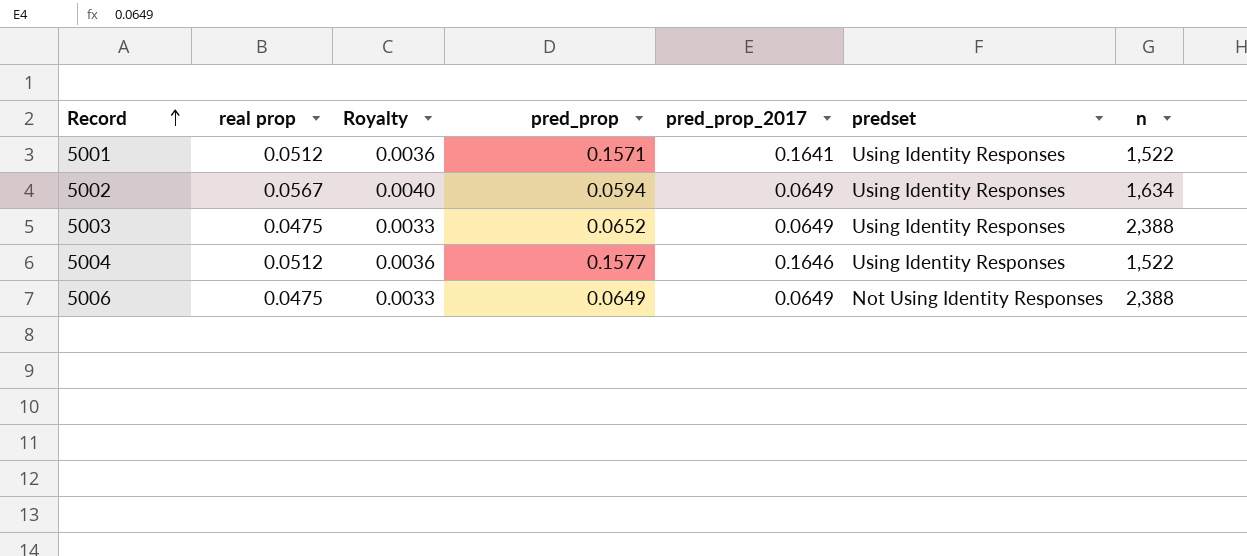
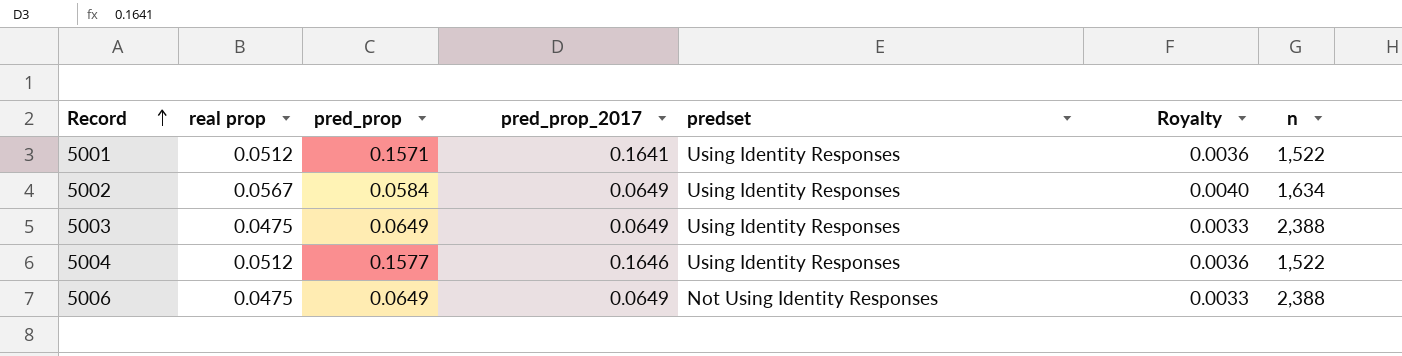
column Royalty | position: 3 -> 6
5002 | pred_prop: 0.0594 -> 0.0584
5003 | pred_prop: 0.0652 -> 0.0649

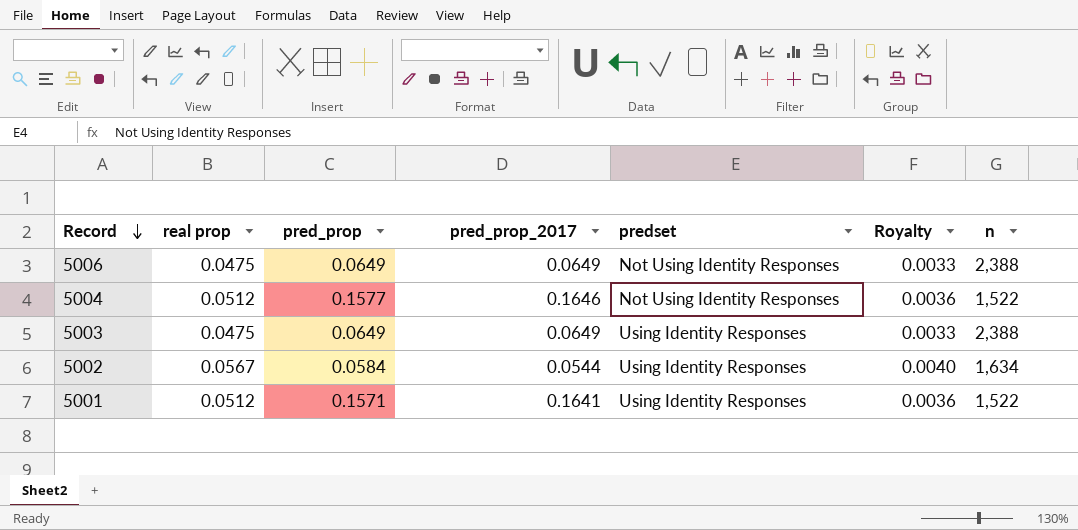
row order: Record ascending -> Record descending
5004 | predset: Using Identity Responses -> Not Using Identity Responses
5002 | pred_prop_2017: 0.0649 -> 0.0544

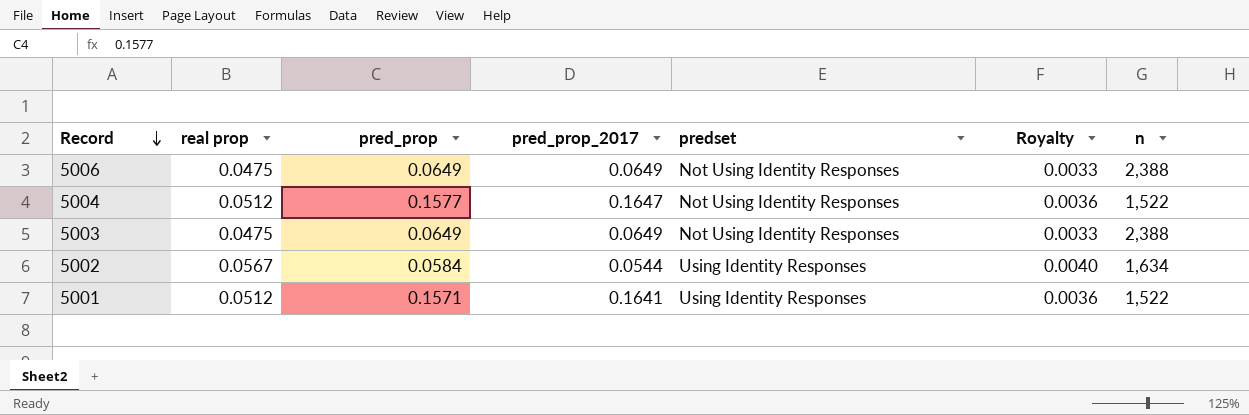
5004 | pred_prop_2017: 0.1646 -> 0.1647
5003 | predset: Using Identity Responses -> Not Using Identity Responses

